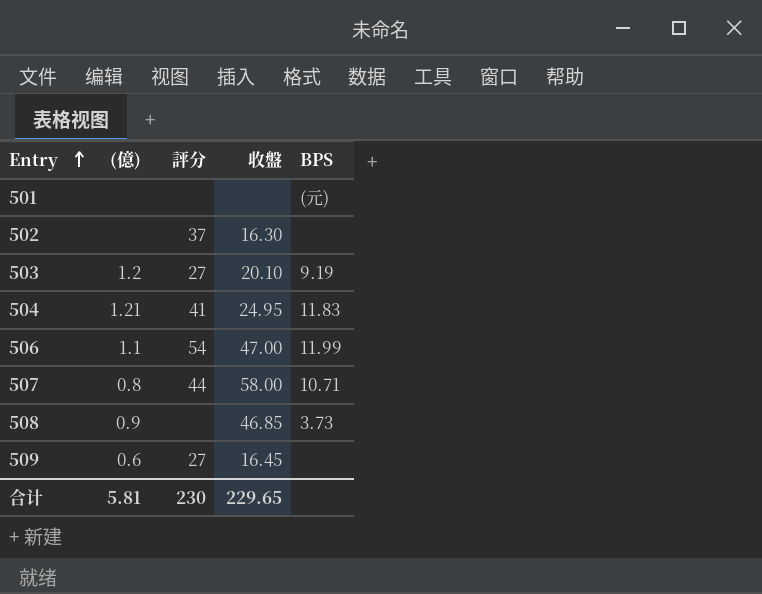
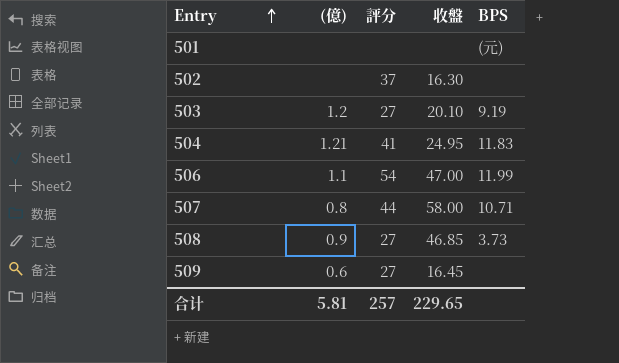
508 | 評分: none -> 27
合计 | 評分: 230 -> 257

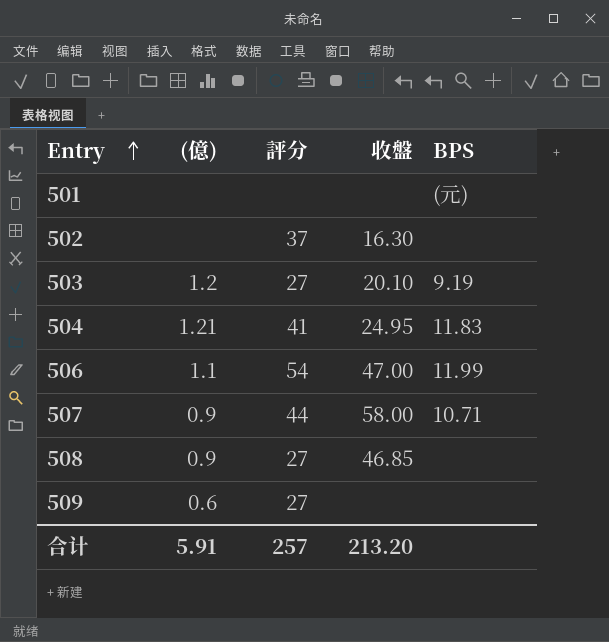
507 | (億): 0.8 -> 0.9
508 | BPS: 3.73 -> none
509 | 收盤: 16.45 -> none
合计 | (億): 5.81 -> 5.91
合计 | 收盤: 229.65 -> 213.20

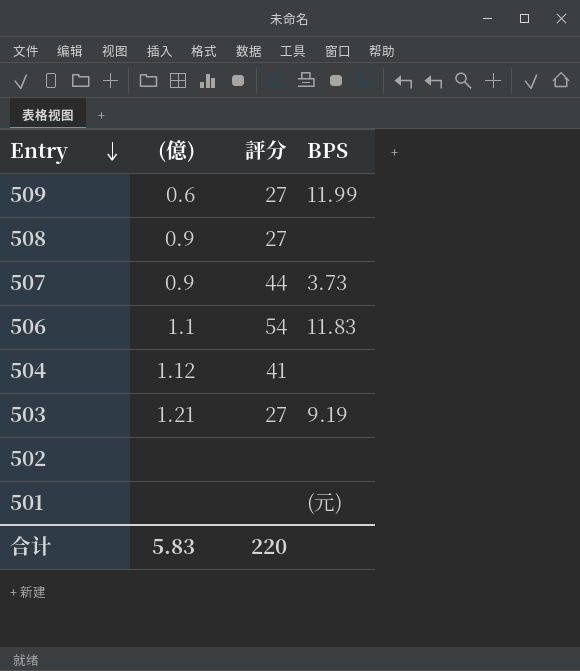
row order: Entry ascending -> Entry descending
column 收盤 | position: 4 -> none
509 | BPS: none -> 11.99
507 | BPS: 10.71 -> 3.73
506 | BPS: 11.99 -> 11.83
504 | (億): 1.21 -> 1.12
504 | BPS: 11.83 -> none
503 | (億): 1.2 -> 1.21
502 | 評分: 37 -> none
合计 | (億): 5.91 -> 5.83
合计 | 評分: 257 -> 220

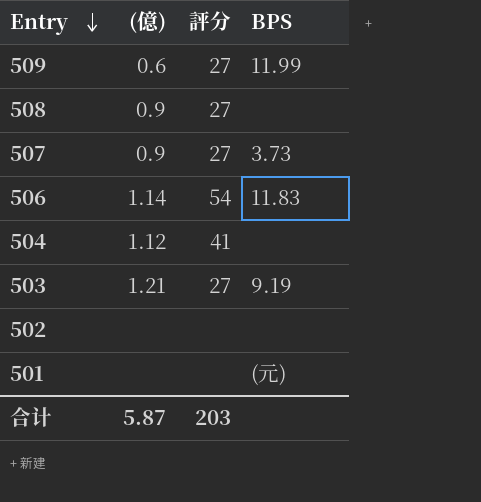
507 | 評分: 44 -> 27
506 | (億): 1.1 -> 1.14
合计 | (億): 5.83 -> 5.87
合计 | 評分: 220 -> 203

